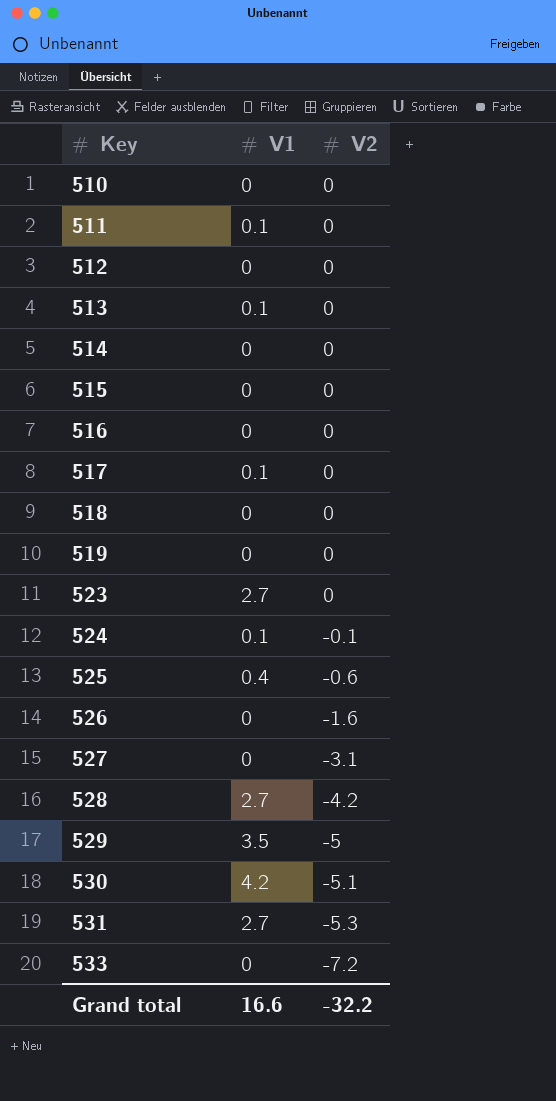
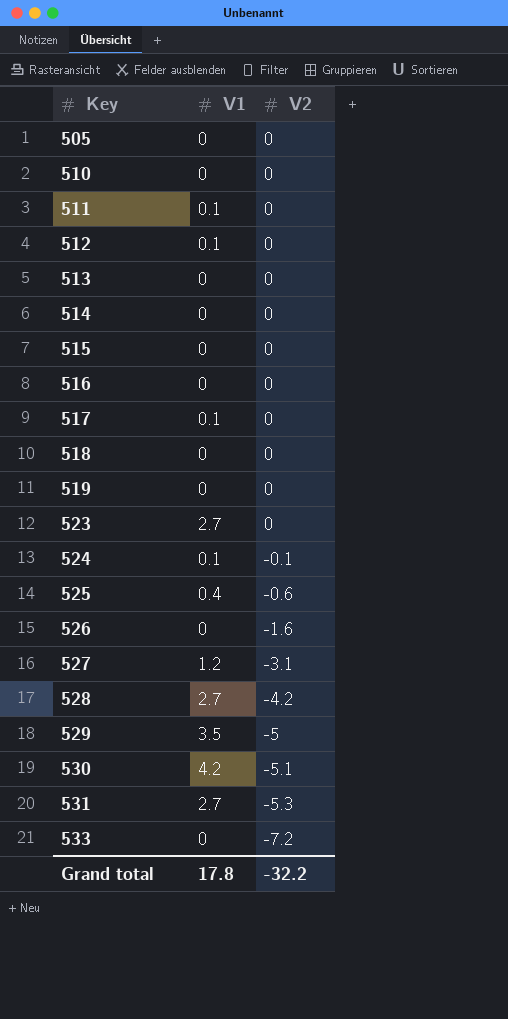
row 505: none -> 0 | 0
512 | V1: 0 -> 0.1
513 | V1: 0.1 -> 0
527 | V1: 0 -> 1.2
Grand total | V1: 16.6 -> 17.8

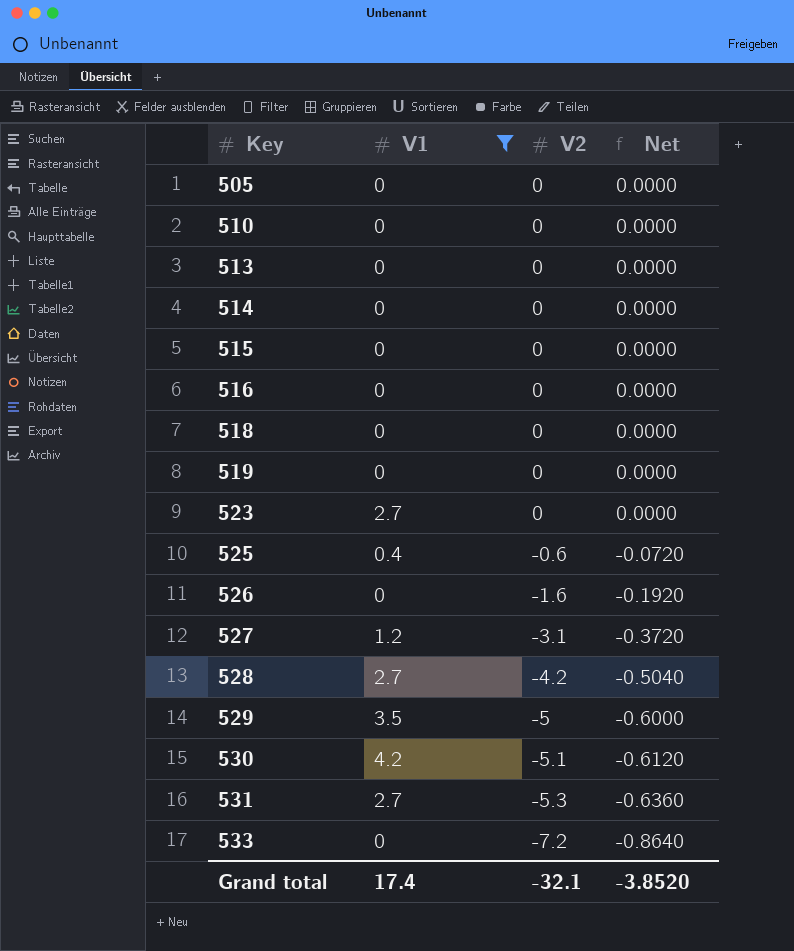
filter: none -> V1 != 0.1
column Net | formula: none -> [V2] * 0.12
Grand total | V1: 17.8 -> 17.4
Grand total | V2: -32.2 -> -32.1

